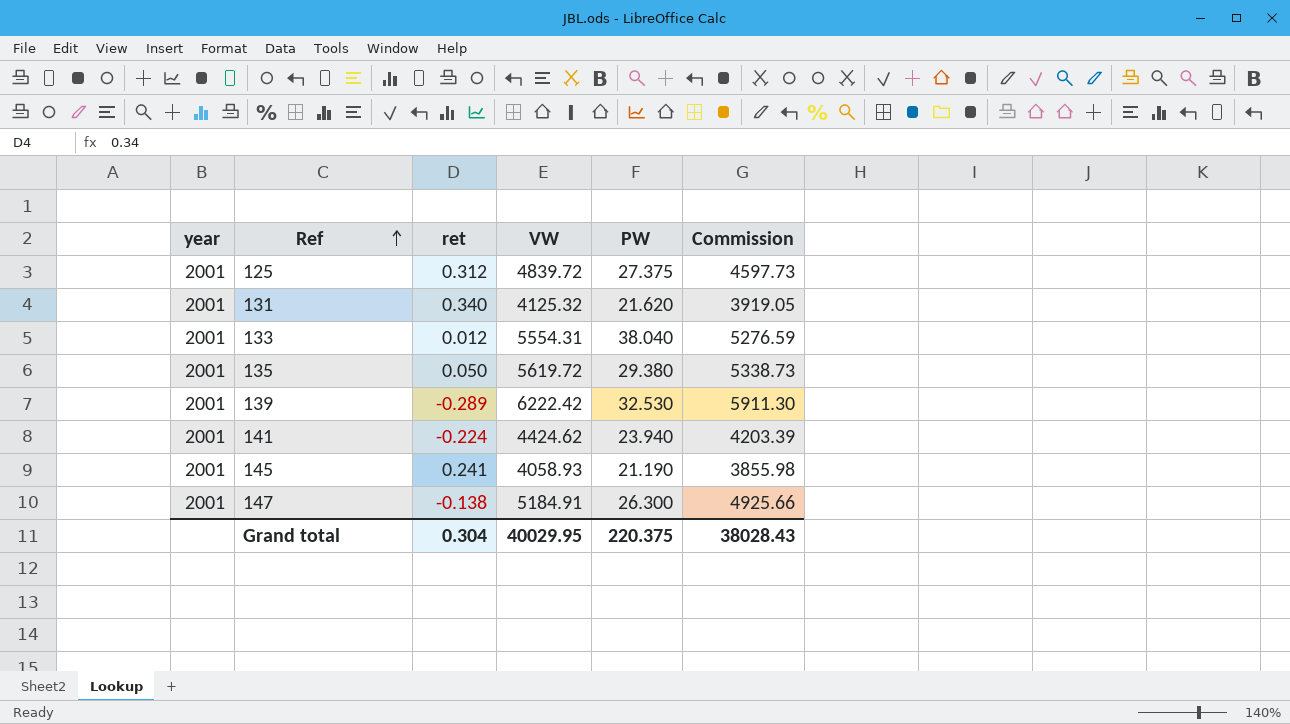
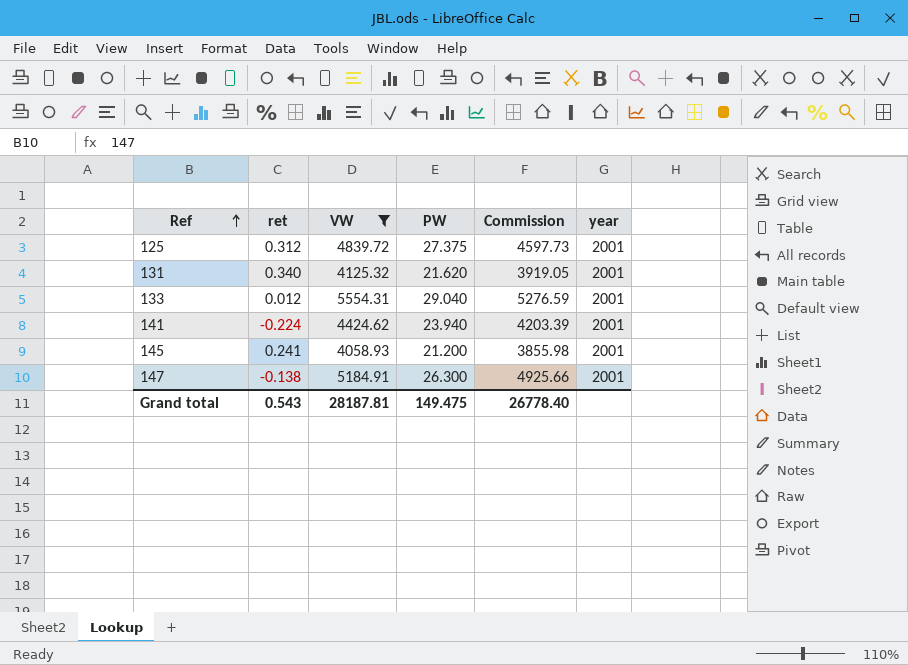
filter: none -> VW <= 5554.31
column year | position: 1 -> 6
133 | PW: 38.040 -> 29.040
145 | PW: 21.190 -> 21.200
Grand total | ret: 0.304 -> 0.543
Grand total | VW: 40029.95 -> 28187.81
Grand total | PW: 220.375 -> 149.475
Grand total | Commission: 38028.43 -> 26778.40

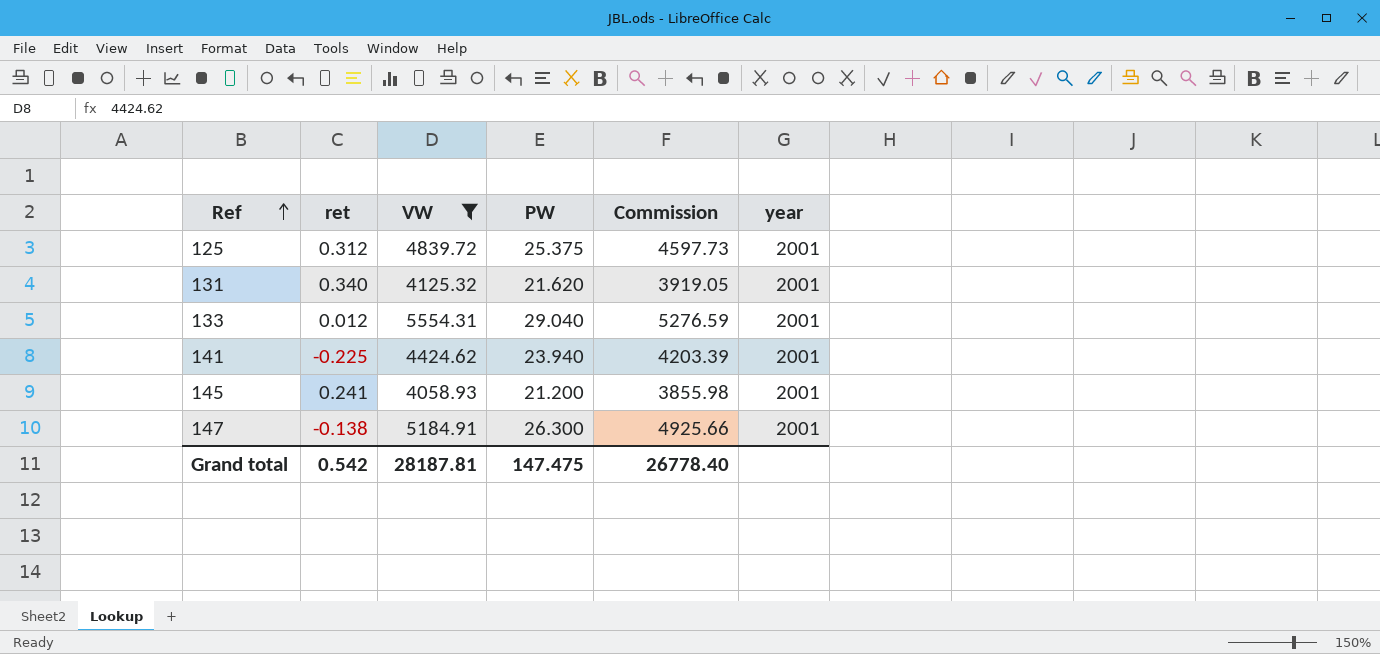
125 | PW: 27.375 -> 25.375
141 | ret: -0.224 -> -0.225
Grand total | ret: 0.543 -> 0.542
Grand total | PW: 149.475 -> 147.475

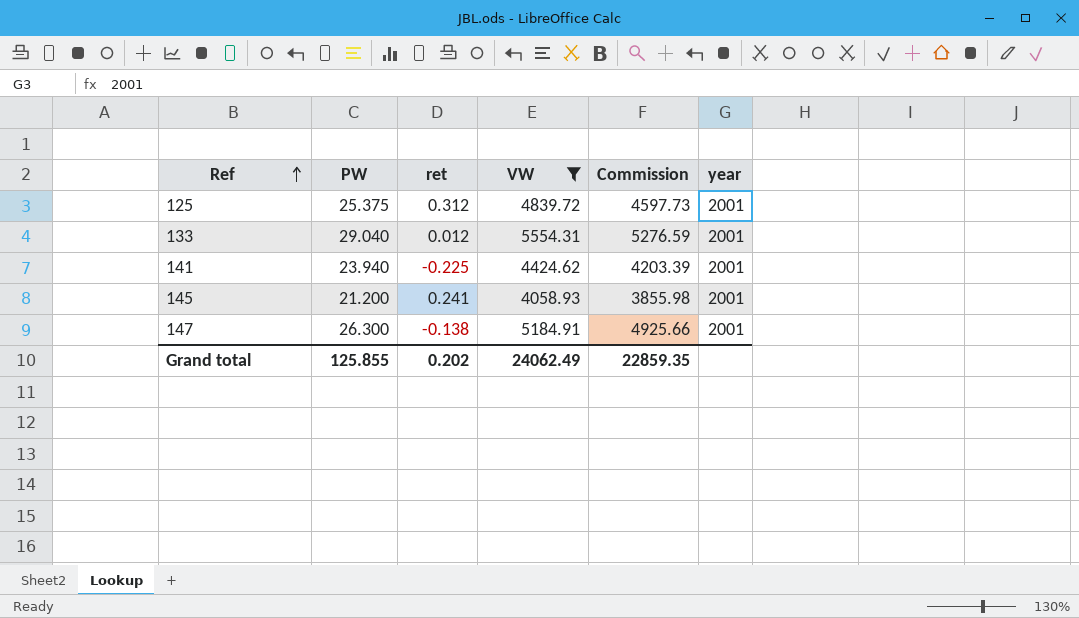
column PW | position: 4 -> 2
row 131: 0.340 | 4125.32 | 21.620 | 3919.05 | 2001 -> none
Grand total | PW: 147.475 -> 125.855
Grand total | ret: 0.542 -> 0.202
Grand total | VW: 28187.81 -> 24062.49
Grand total | Commission: 26778.40 -> 22859.35

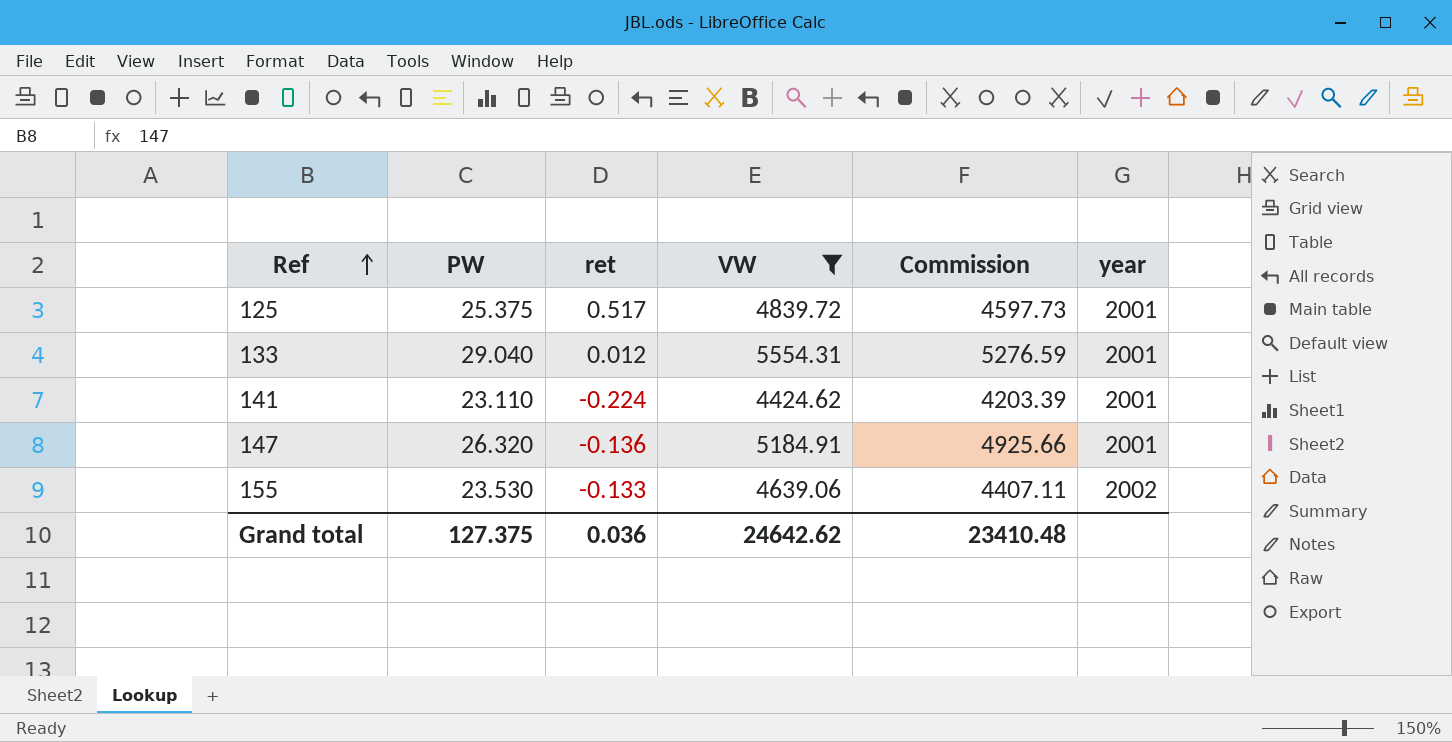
row 145: 21.200 | 0.241 | 4058.93 | 3855.98 | 2001 -> none
125 | ret: 0.312 -> 0.517
141 | PW: 23.940 -> 23.110
141 | ret: -0.225 -> -0.224
147 | PW: 26.300 -> 26.320
147 | ret: -0.138 -> -0.136
row 155: none -> 23.530 | -0.133 | 4639.06 | 4407.11 | 2002
Grand total | PW: 125.855 -> 127.375
Grand total | ret: 0.202 -> 0.036
Grand total | VW: 24062.49 -> 24642.62
Grand total | Commission: 22859.35 -> 23410.48

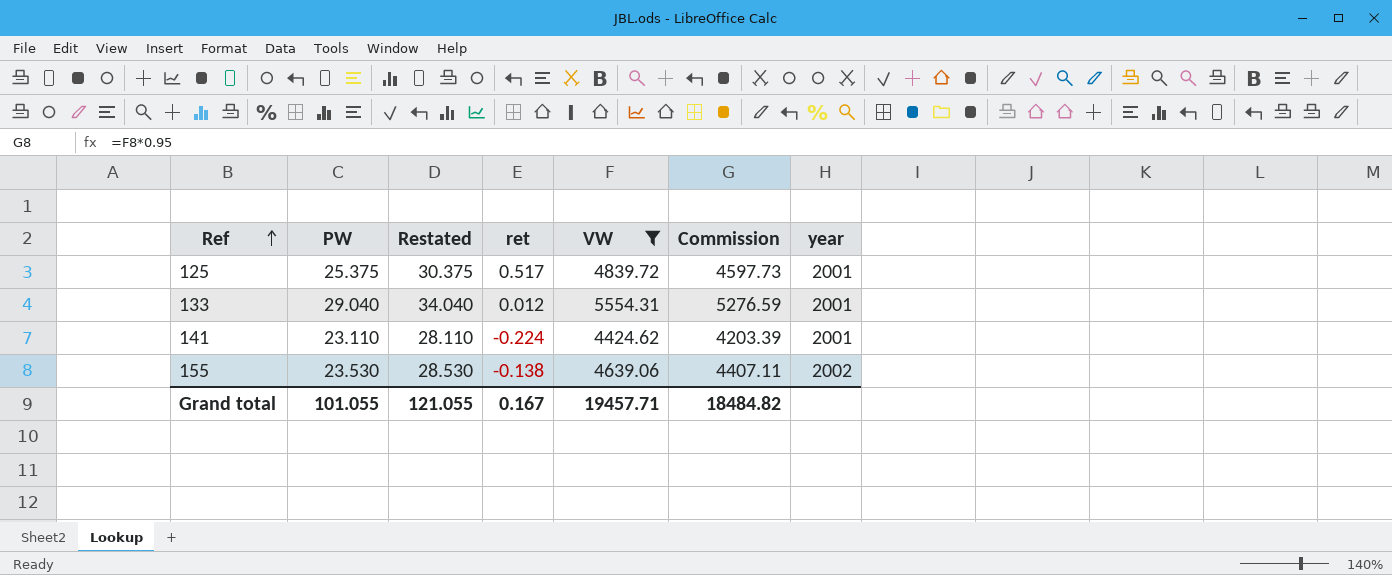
column Restated | formula: none -> [PW] + 5
row 147: 26.320 | -0.136 | 5184.91 | 4925.66 | 2001 -> none
155 | ret: -0.133 -> -0.138
Grand total | PW: 127.375 -> 101.055
Grand total | ret: 0.036 -> 0.167
Grand total | VW: 24642.62 -> 19457.71
Grand total | Commission: 23410.48 -> 18484.82

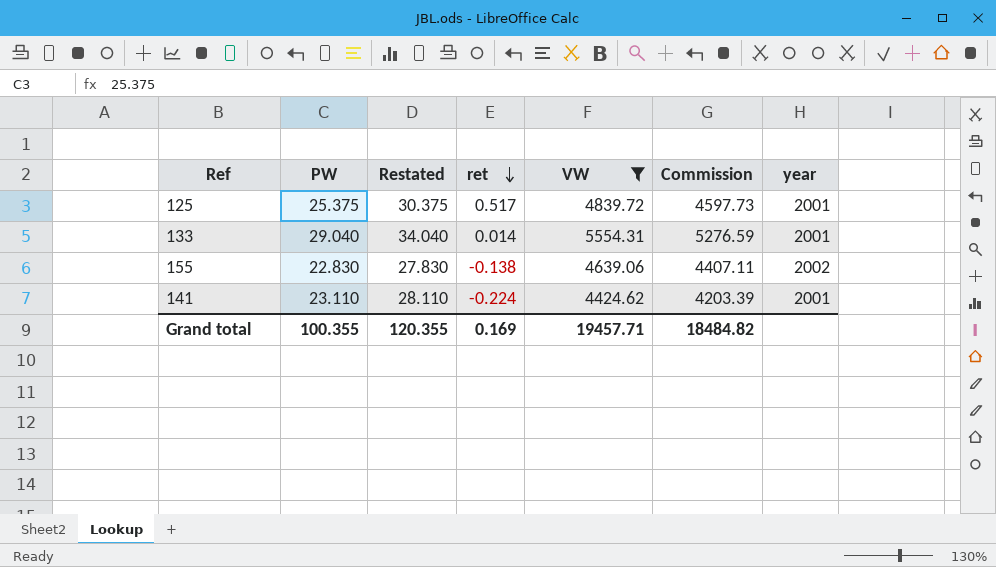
row order: Ref ascending -> ret descending
133 | ret: 0.012 -> 0.014
155 | PW: 23.530 -> 22.830
155 | Restated: 28.530 -> 27.830
Grand total | PW: 101.055 -> 100.355
Grand total | Restated: 121.055 -> 120.355
Grand total | ret: 0.167 -> 0.169

